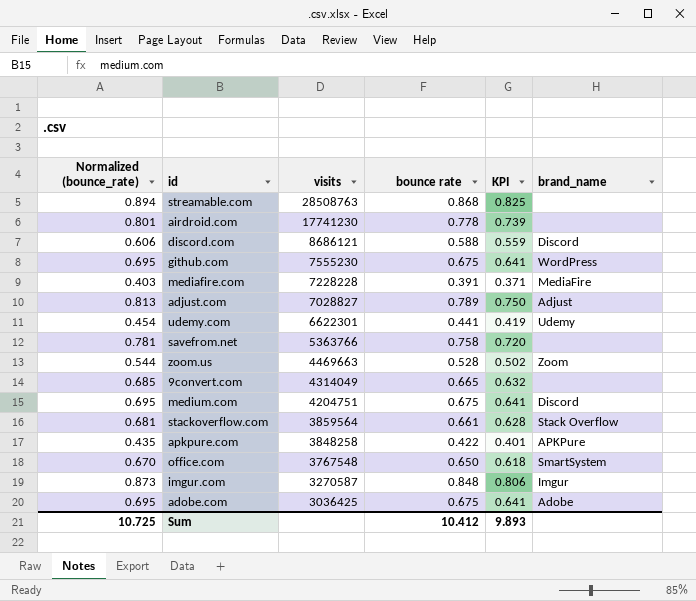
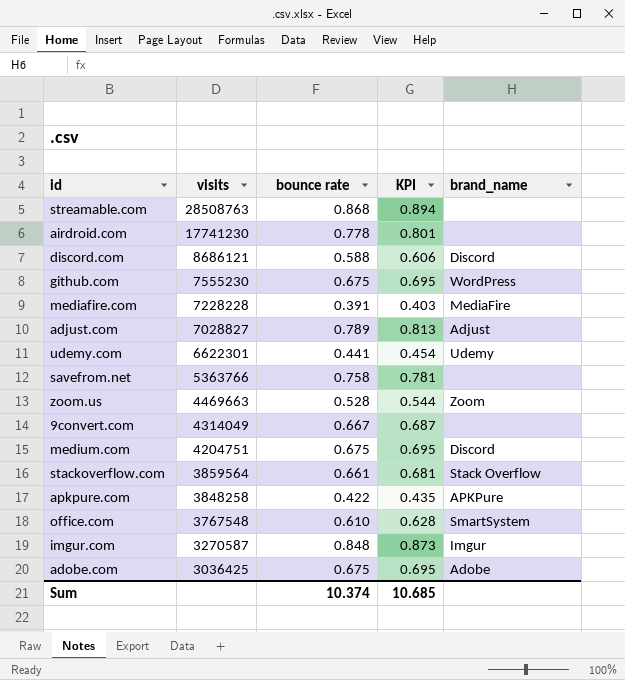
column Normalized (bounce_rate) | formula: [bounce rate] * 1.03 -> none
column KPI | formula: [bounce rate] * 0.95 -> [bounce rate] * 1.03
9convert.com | bounce rate: 0.665 -> 0.667
office.com | bounce rate: 0.650 -> 0.610
Sum | bounce rate: 10.412 -> 10.374
Sum | KPI: 9.893 -> 10.685

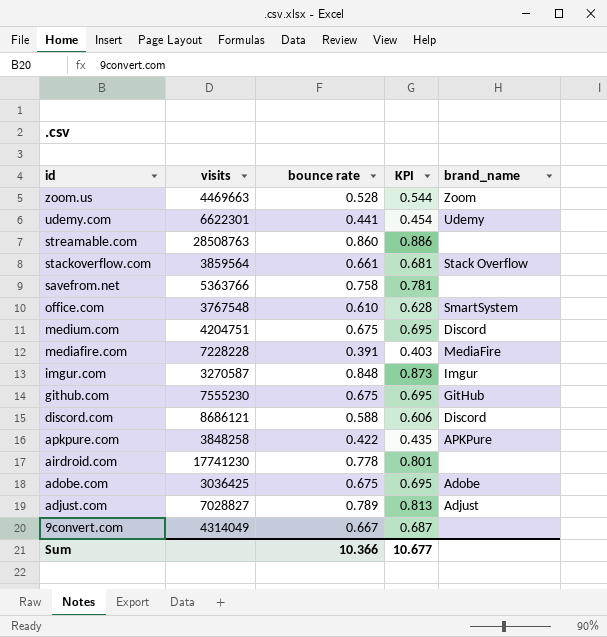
row order: visits descending -> id descending
streamable.com | bounce rate: 0.868 -> 0.860
streamable.com | KPI: 0.894 -> 0.886
github.com | brand_name: WordPress -> GitHub
Sum | bounce rate: 10.374 -> 10.366
Sum | KPI: 10.685 -> 10.677

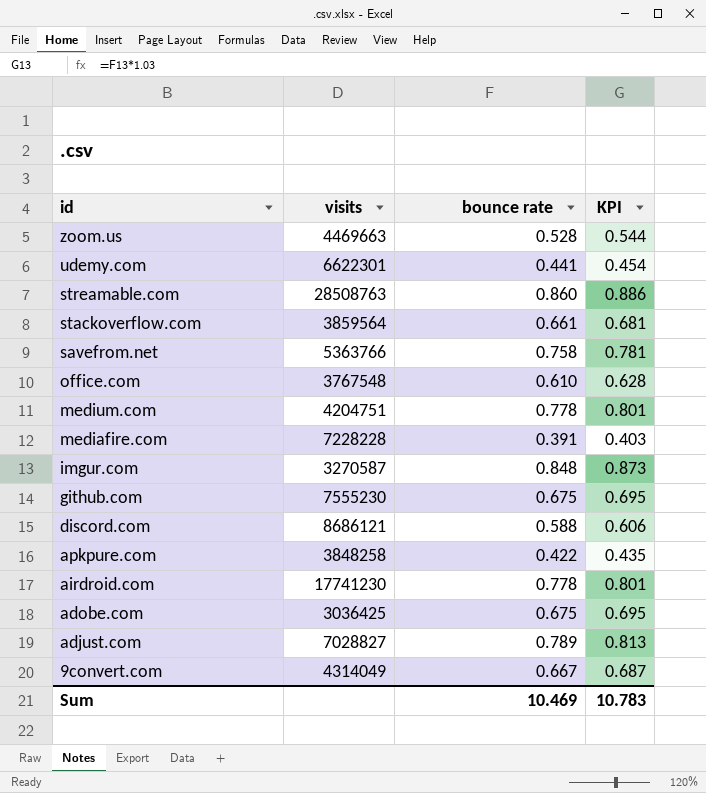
column brand_name | position: 5 -> none
medium.com | bounce rate: 0.675 -> 0.778
medium.com | KPI: 0.695 -> 0.801
Sum | bounce rate: 10.366 -> 10.469
Sum | KPI: 10.677 -> 10.783

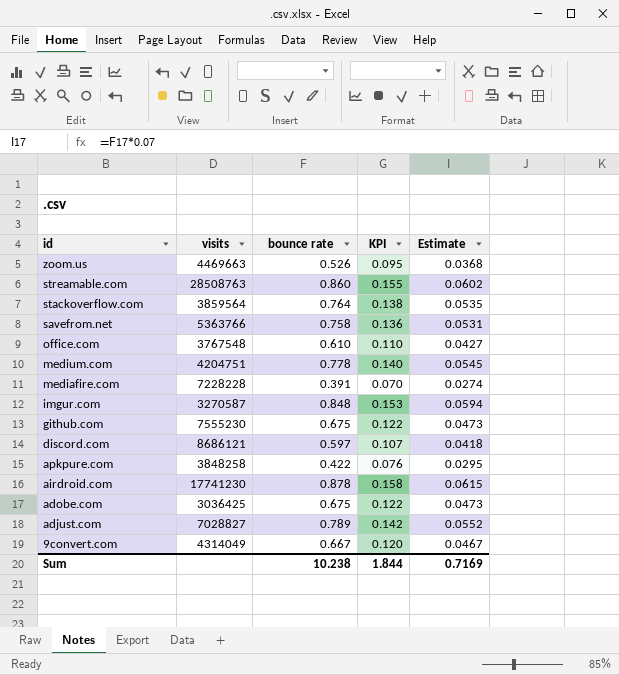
column KPI | formula: [bounce rate] * 1.03 -> [bounce rate] * 0.18
column Estimate | formula: none -> [bounce rate] * 0.07
row udemy.com: 6622301 | 0.441 | 0.454 -> none
zoom.us | bounce rate: 0.528 -> 0.526
stackoverflow.com | bounce rate: 0.661 -> 0.764
discord.com | bounce rate: 0.588 -> 0.597
airdroid.com | bounce rate: 0.778 -> 0.878
Sum | bounce rate: 10.469 -> 10.238
Sum | KPI: 10.783 -> 1.844

